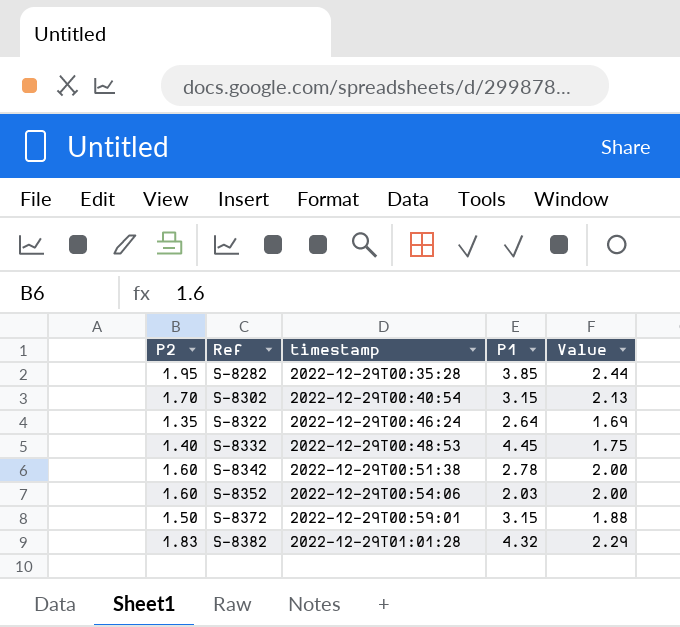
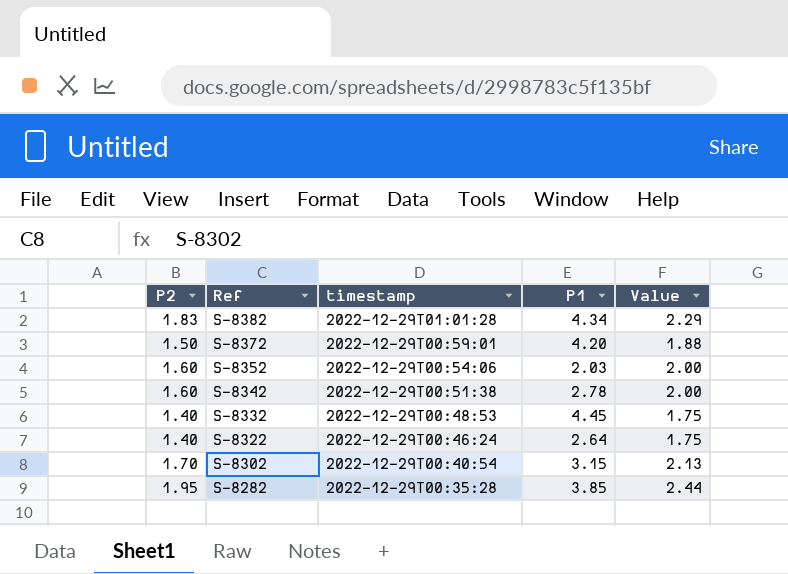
row order: Ref ascending -> Ref descending
S-8382 | P1: 4.32 -> 4.34
S-8372 | P1: 3.15 -> 4.20
S-8322 | P2: 1.35 -> 1.40
S-8322 | Value: 1.69 -> 1.75

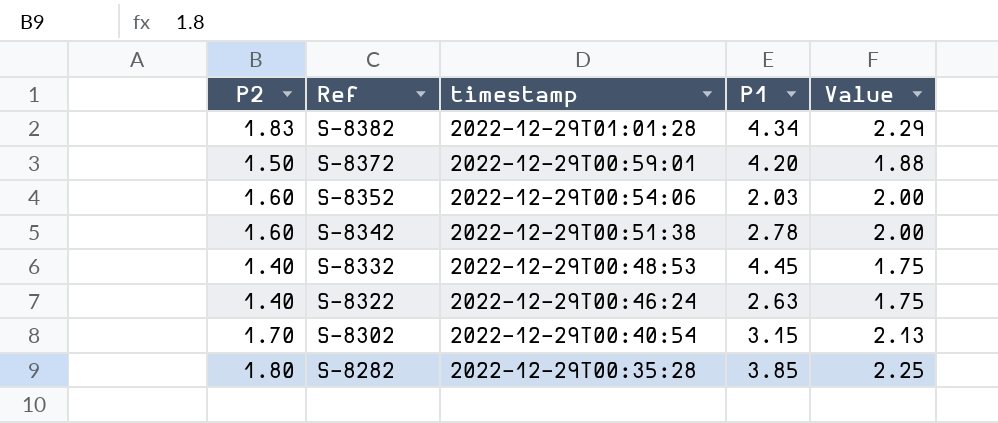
S-8322 | P1: 2.64 -> 2.63
S-8282 | P2: 1.95 -> 1.80
S-8282 | Value: 2.44 -> 2.25

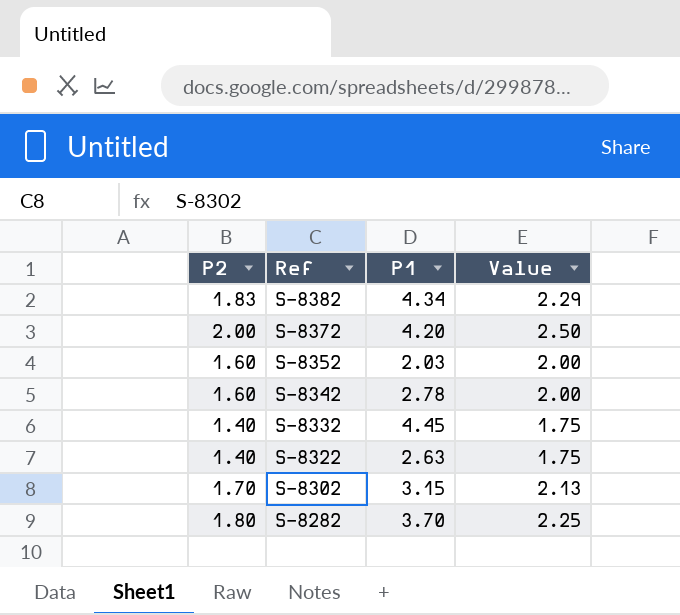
column timestamp | position: 3 -> none
S-8372 | P2: 1.50 -> 2.00
S-8372 | Value: 1.88 -> 2.50
S-8282 | P1: 3.85 -> 3.70

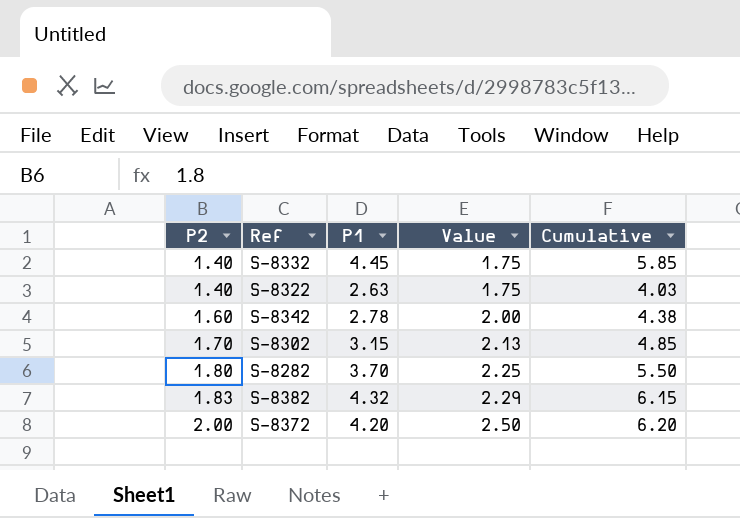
row order: Ref descending -> P2 ascending
column Cumulative | formula: none -> [P2] + [P1]
row S-8352: 1.60 | 2.03 | 2.00 -> none
S-8382 | P1: 4.34 -> 4.32

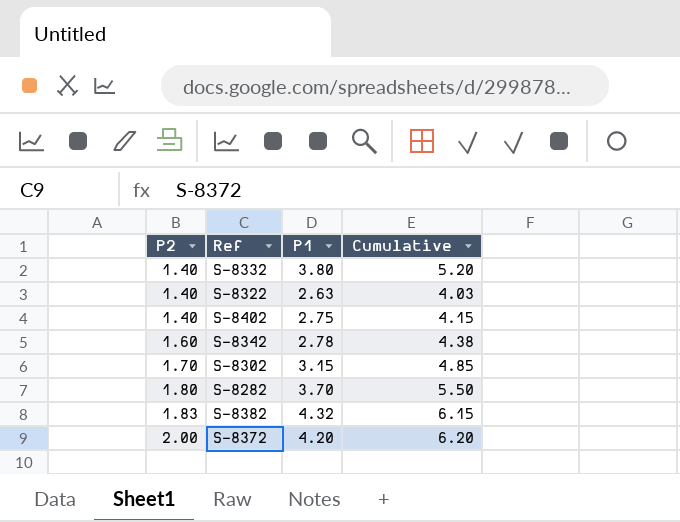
column Value | formula: [P2] * 1.25 -> none
S-8332 | P1: 4.45 -> 3.80
S-8332 | Cumulative: 5.85 -> 5.20
row S-8402: none -> 1.40 | 2.75 | 4.15

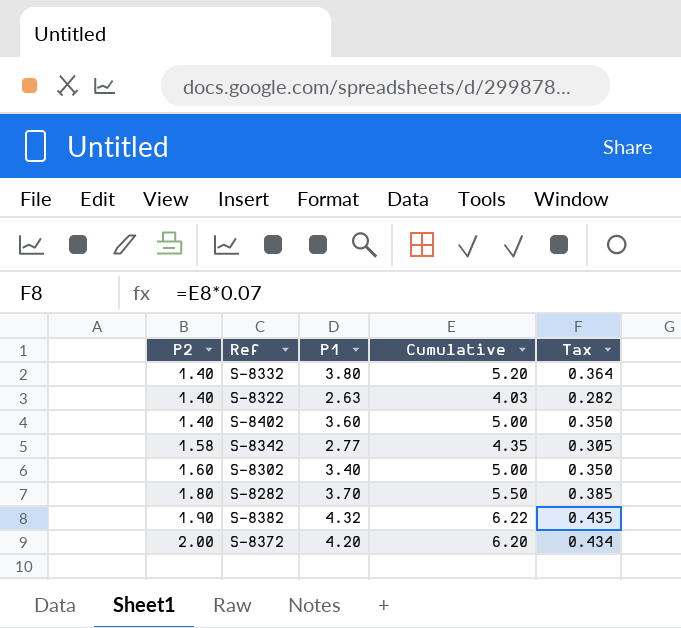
column Tax | formula: none -> [Cumulative] * 0.07
S-8402 | P1: 2.75 -> 3.60
S-8402 | Cumulative: 4.15 -> 5.00
S-8342 | P2: 1.60 -> 1.58
S-8342 | P1: 2.78 -> 2.77
S-8342 | Cumulative: 4.38 -> 4.35
S-8302 | P2: 1.70 -> 1.60
S-8302 | P1: 3.15 -> 3.40
S-8302 | Cumulative: 4.85 -> 5.00
S-8382 | P2: 1.83 -> 1.90
S-8382 | Cumulative: 6.15 -> 6.22

